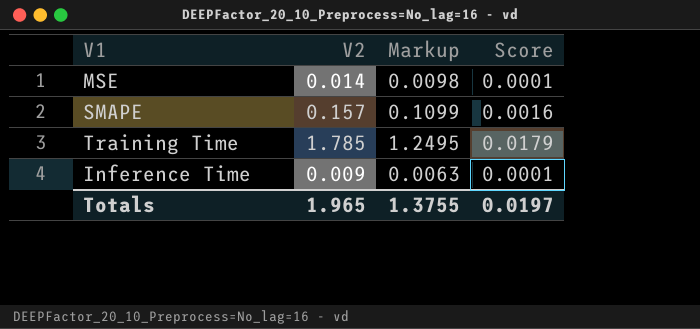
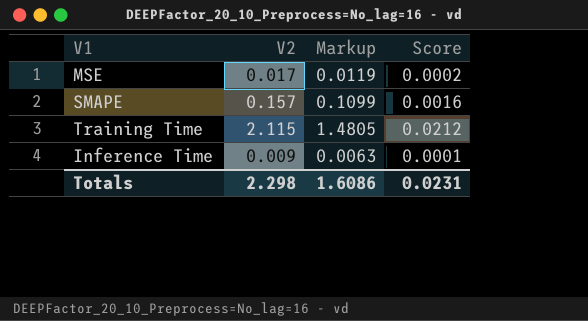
MSE | V2: 0.014 -> 0.017
MSE | Markup: 0.0098 -> 0.0119
MSE | Score: 0.0001 -> 0.0002
Training Time | V2: 1.785 -> 2.115
Training Time | Markup: 1.2495 -> 1.4805
Training Time | Score: 0.0179 -> 0.0212
Totals | V2: 1.965 -> 2.298
Totals | Markup: 1.3755 -> 1.6086
Totals | Score: 0.0197 -> 0.0231

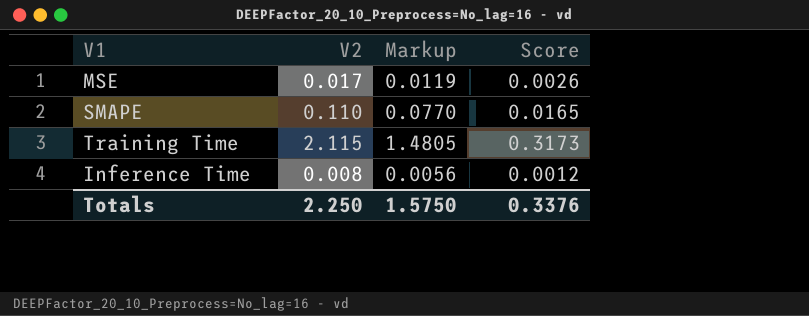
column Score | formula: [V2] * 0.01 -> [V2] * 0.15
SMAPE | V2: 0.157 -> 0.110
SMAPE | Markup: 0.1099 -> 0.0770
Inference Time | V2: 0.009 -> 0.008
Inference Time | Markup: 0.0063 -> 0.0056
Totals | V2: 2.298 -> 2.250
Totals | Markup: 1.6086 -> 1.5750
Totals | Score: 0.0231 -> 0.3376

